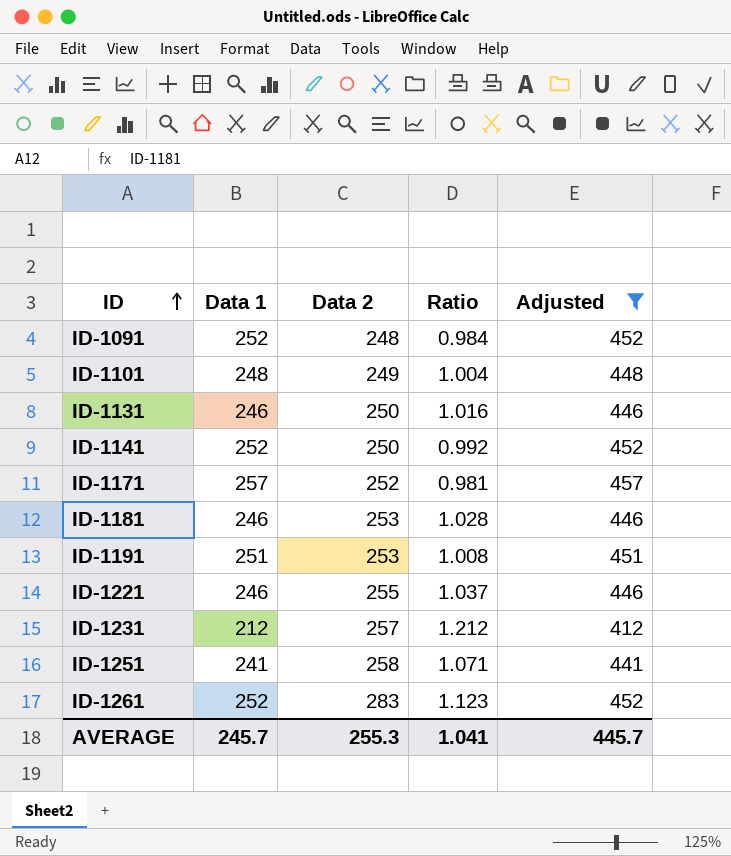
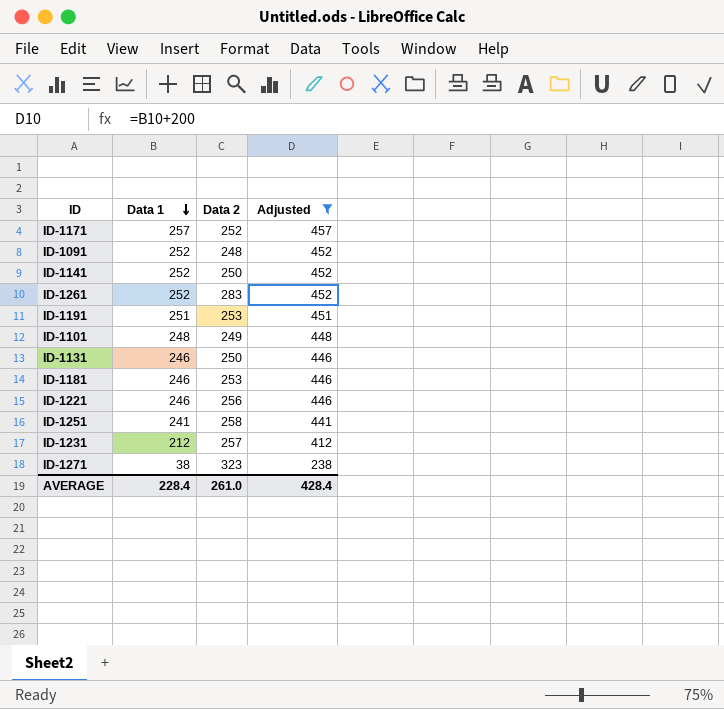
row order: ID ascending -> Data 1 descending
column Ratio | formula: [Data 2] / [Data 1] -> none
ID-1221 | Data 2: 255 -> 256
row ID-1271: none -> 38 | 323 | 238
AVERAGE | Data 1: 245.7 -> 228.4
AVERAGE | Data 2: 255.3 -> 261.0
AVERAGE | Adjusted: 445.7 -> 428.4

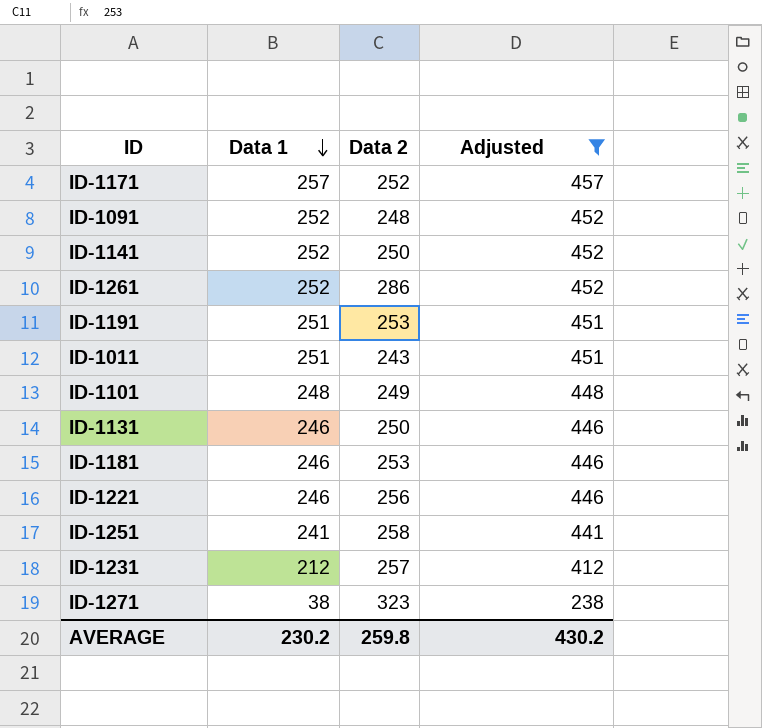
ID-1261 | Data 2: 283 -> 286
row ID-1011: none -> 251 | 243 | 451
AVERAGE | Data 1: 228.4 -> 230.2
AVERAGE | Data 2: 261.0 -> 259.8
AVERAGE | Adjusted: 428.4 -> 430.2

